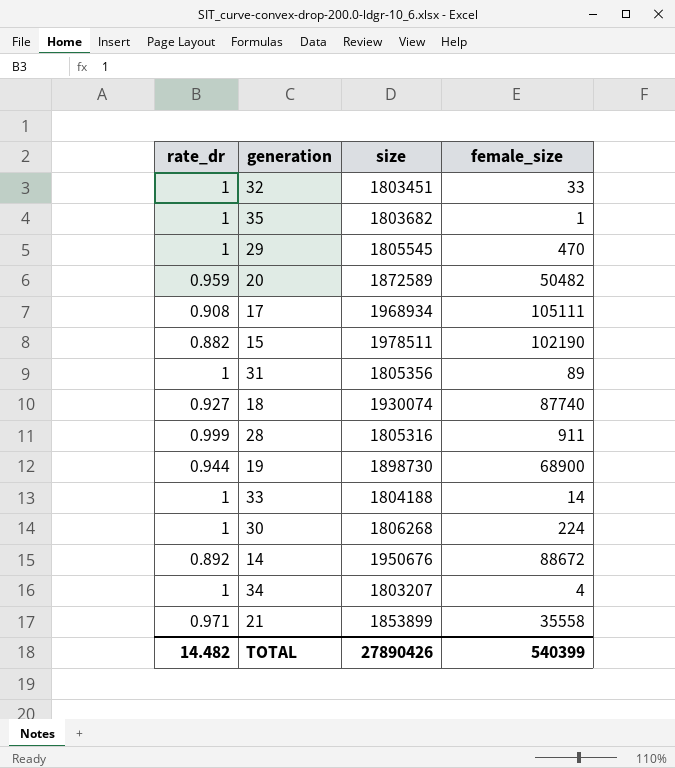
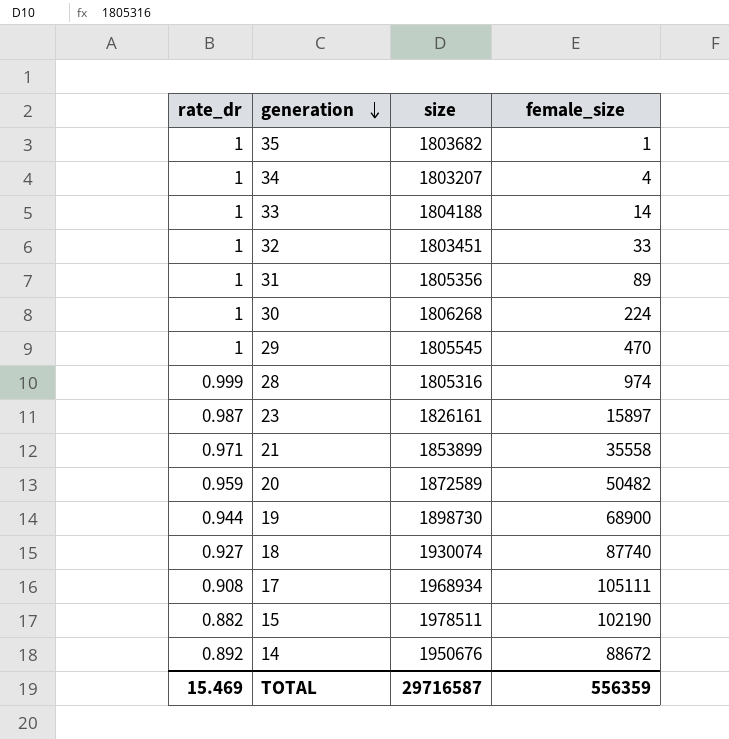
row order: none -> generation descending
28 | female_size: 911 -> 974
row 23: none -> 0.987 | 1826161 | 15897
TOTAL | rate_dr: 14.482 -> 15.469
TOTAL | size: 27890426 -> 29716587
TOTAL | female_size: 540399 -> 556359

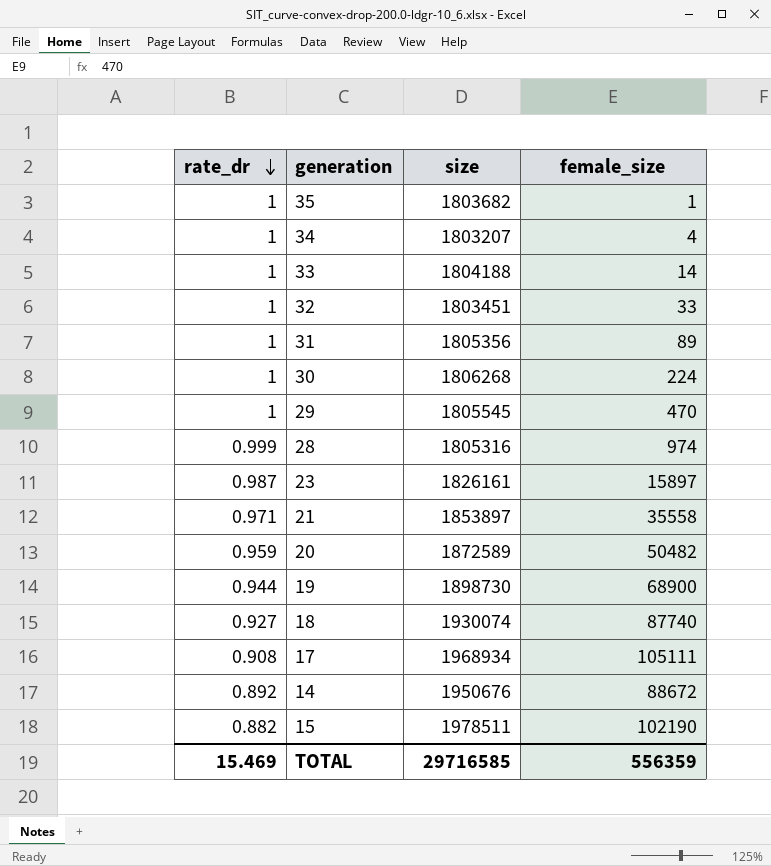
row order: generation descending -> rate_dr descending
21 | size: 1853899 -> 1853897
TOTAL | size: 29716587 -> 29716585

